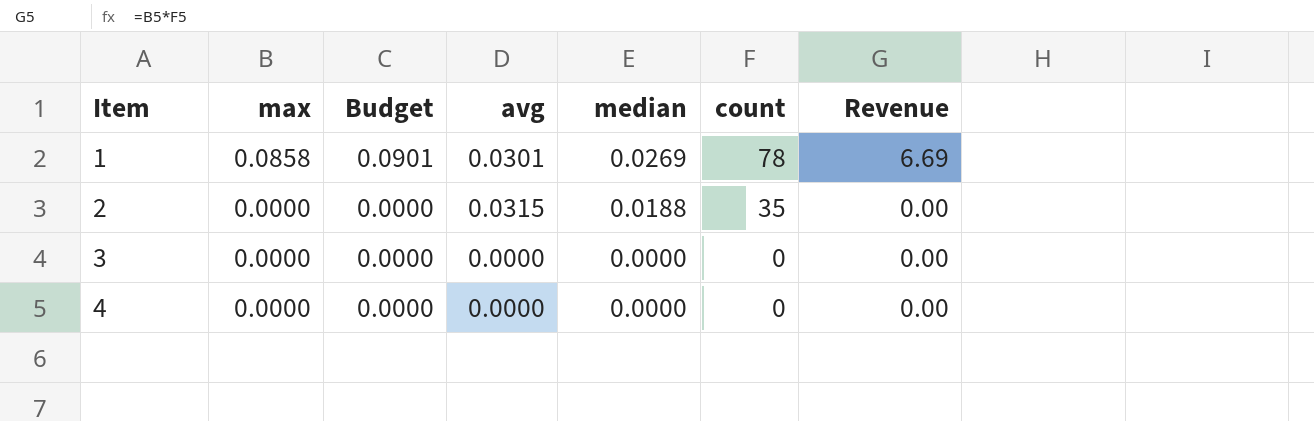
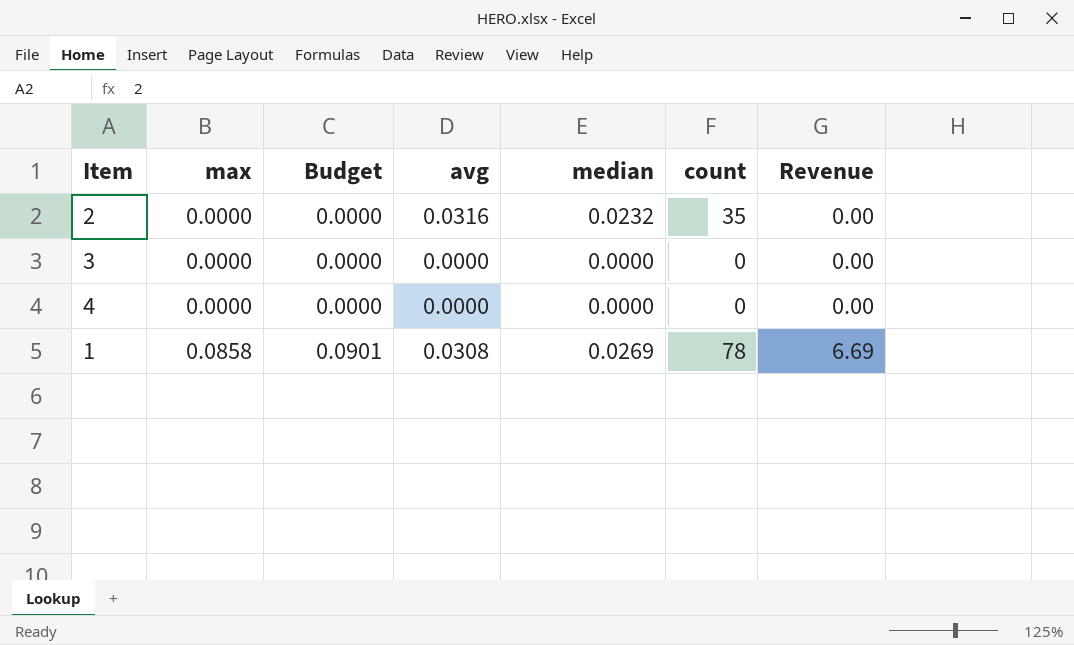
row order: Item ascending -> max ascending
2 | avg: 0.0315 -> 0.0316
2 | median: 0.0188 -> 0.0232
1 | avg: 0.0301 -> 0.0308

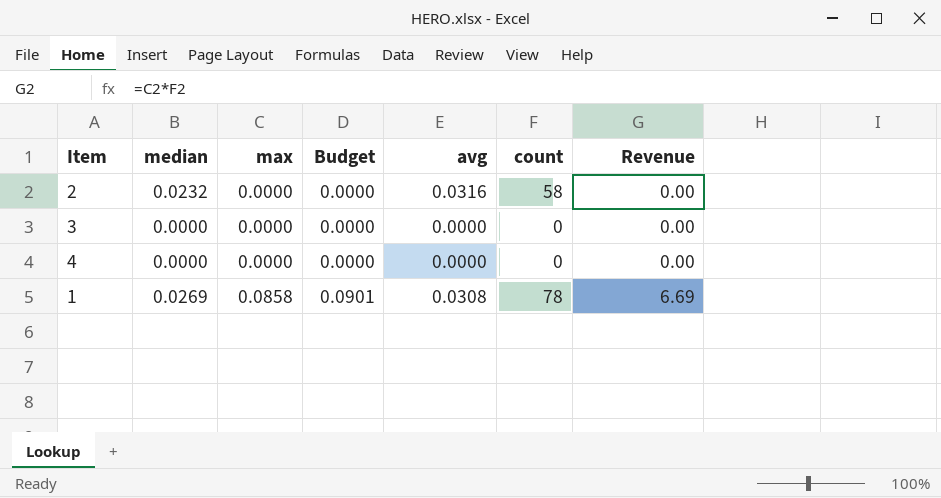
column median | position: 5 -> 2
2 | count: 35 -> 58

